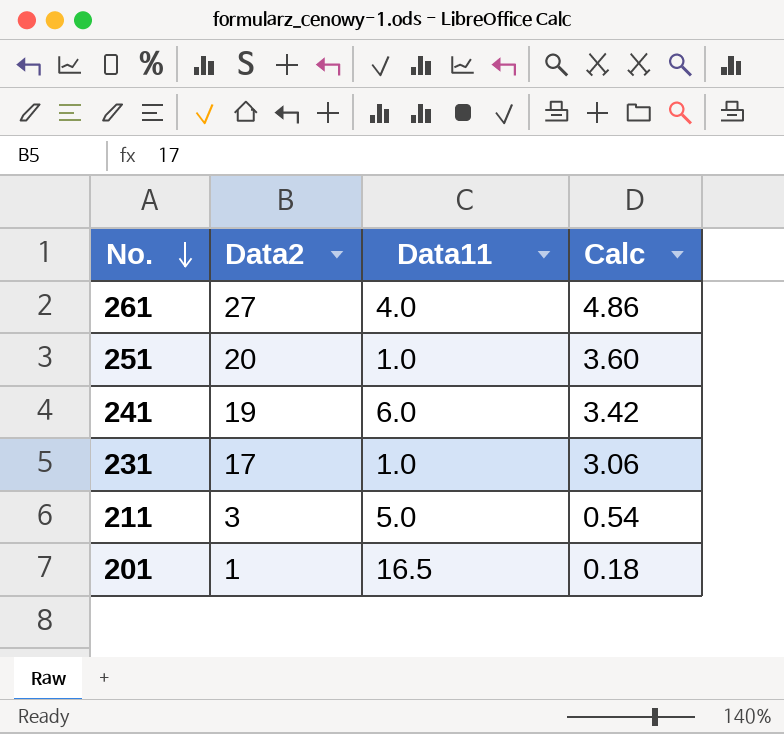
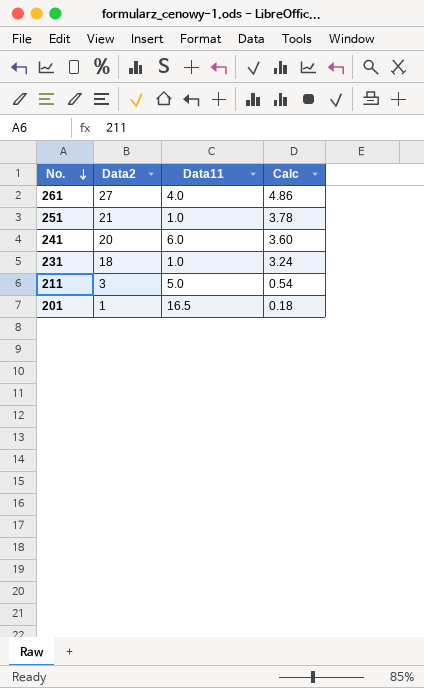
251 | Data2: 20 -> 21
251 | Calc: 3.60 -> 3.78
241 | Data2: 19 -> 20
241 | Calc: 3.42 -> 3.60
231 | Data2: 17 -> 18
231 | Calc: 3.06 -> 3.24

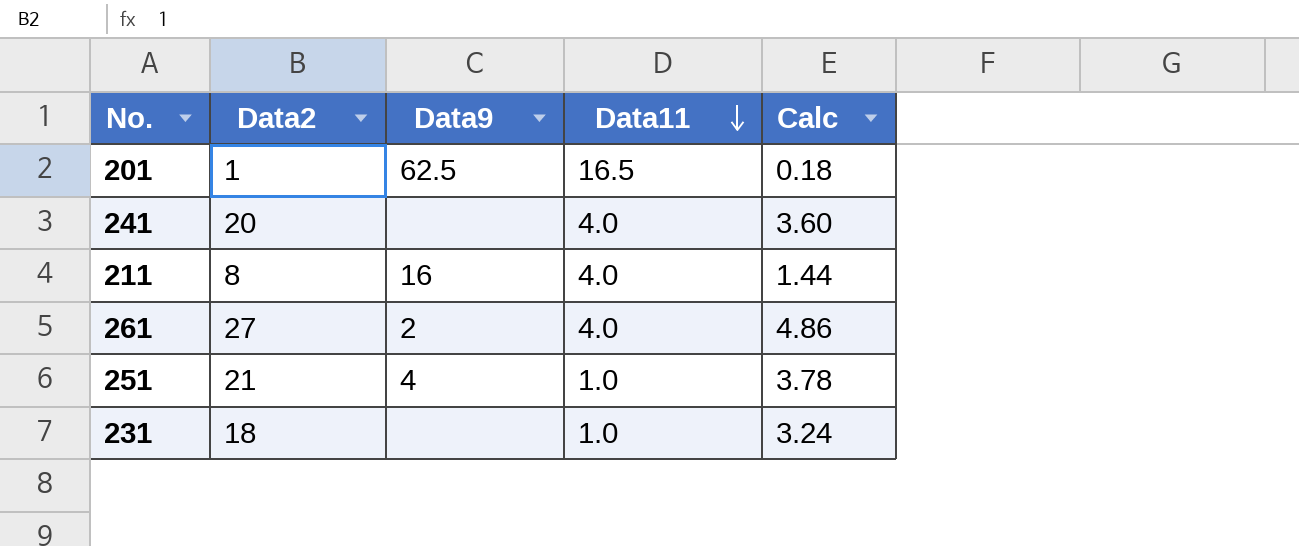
row order: No. descending -> Data11 descending
column Data9 | position: none -> 3
241 | Data11: 6.0 -> 4.0
211 | Data2: 3 -> 8
211 | Data11: 5.0 -> 4.0
211 | Calc: 0.54 -> 1.44

